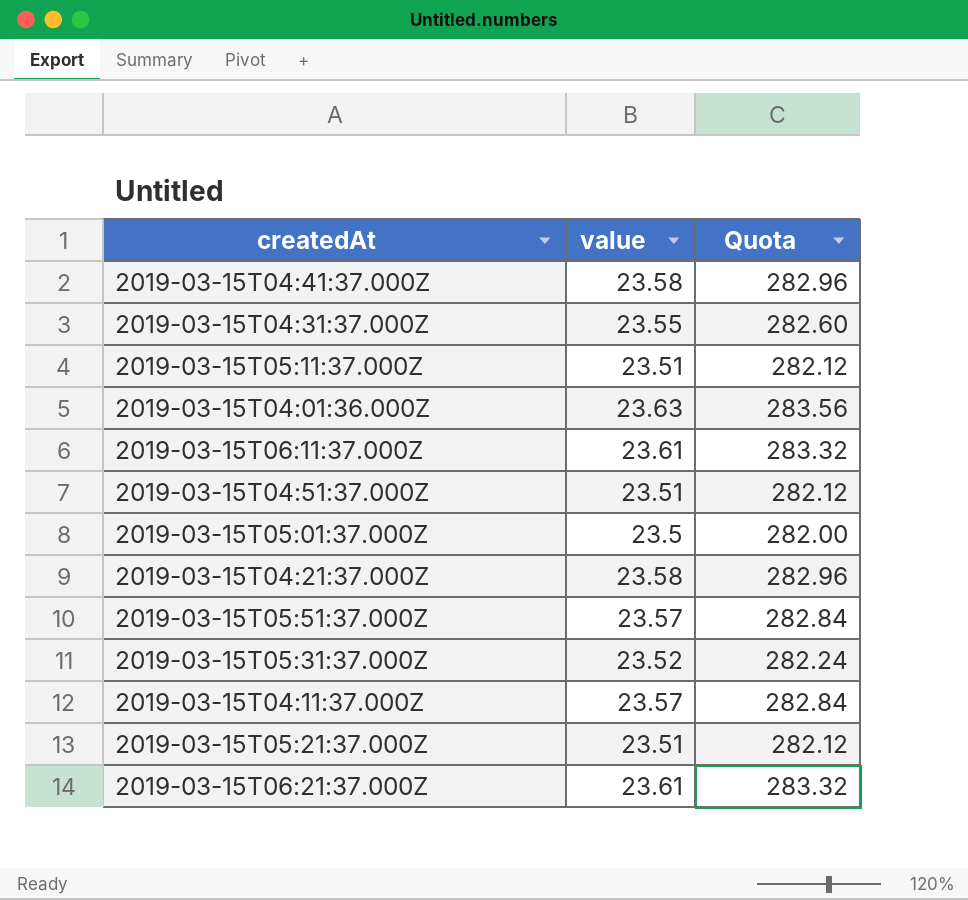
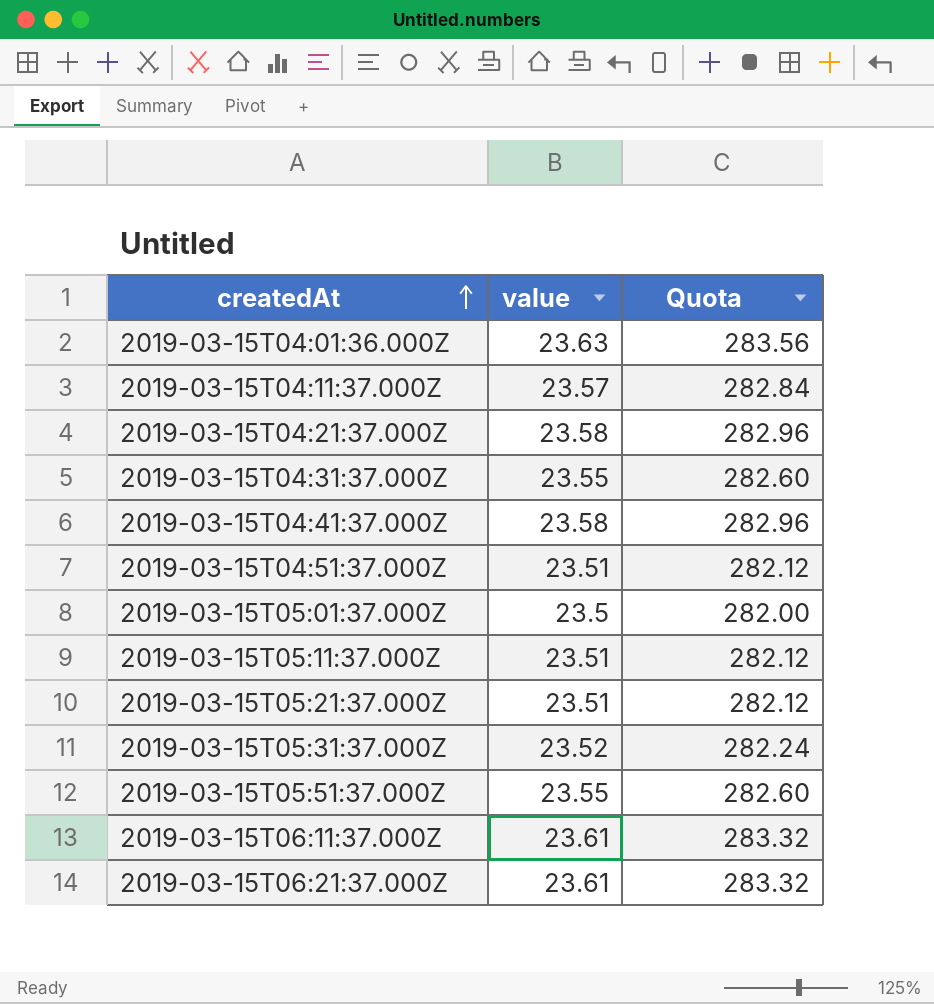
row order: none -> createdAt ascending
2019-03-15T05:51:37.000Z | value: 23.57 -> 23.55
2019-03-15T05:51:37.000Z | Quota: 282.84 -> 282.60

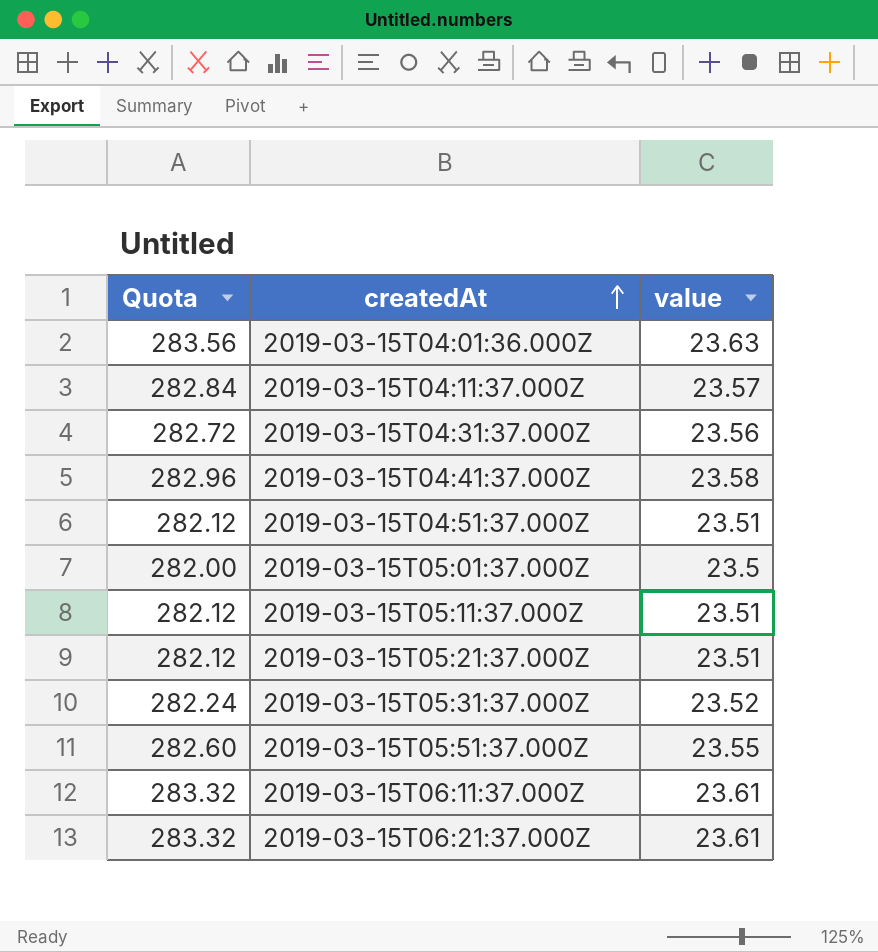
column Quota | position: 3 -> 1
row 2019-03-15T04:21:37.000Z: 23.58 | 282.96 -> none
2019-03-15T04:31:37.000Z | Quota: 282.60 -> 282.72
2019-03-15T04:31:37.000Z | value: 23.55 -> 23.56

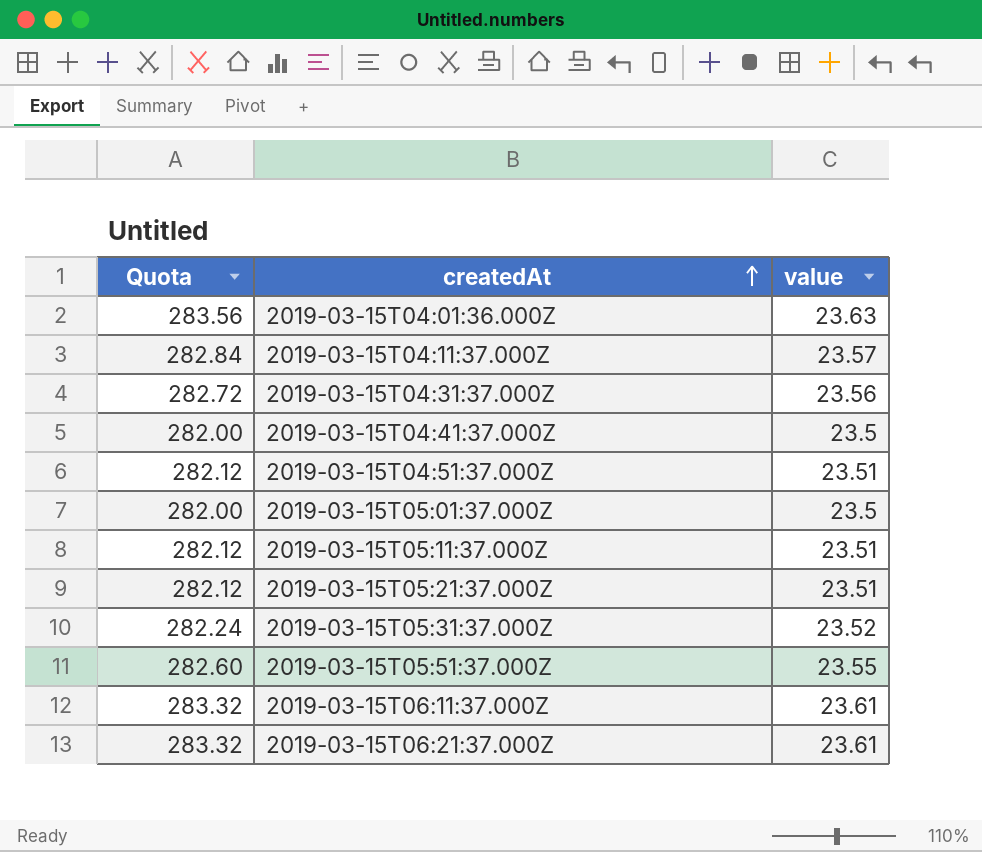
2019-03-15T04:41:37.000Z | Quota: 282.96 -> 282.00
2019-03-15T04:41:37.000Z | value: 23.58 -> 23.5

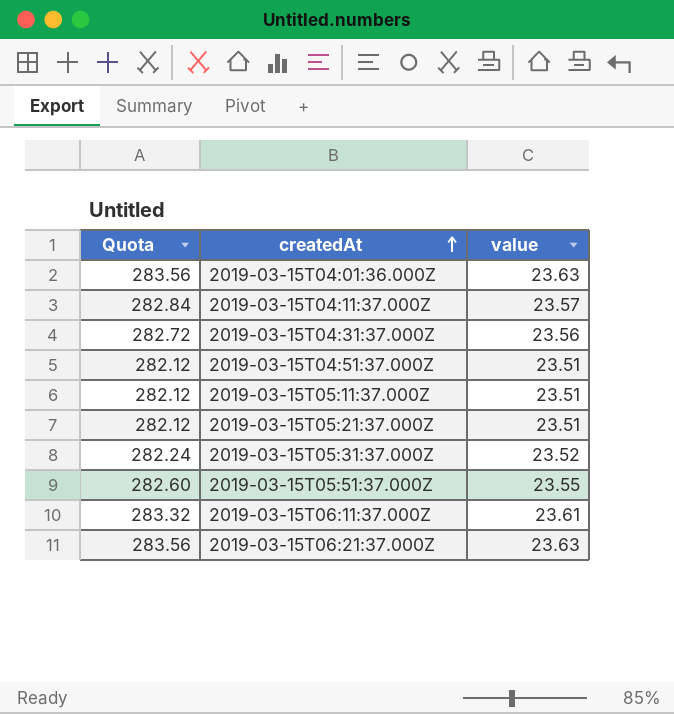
row 2019-03-15T04:41:37.000Z: 282.00 | 23.5 -> none
row 2019-03-15T05:01:37.000Z: 282.00 | 23.5 -> none
2019-03-15T06:21:37.000Z | Quota: 283.32 -> 283.56
2019-03-15T06:21:37.000Z | value: 23.61 -> 23.63

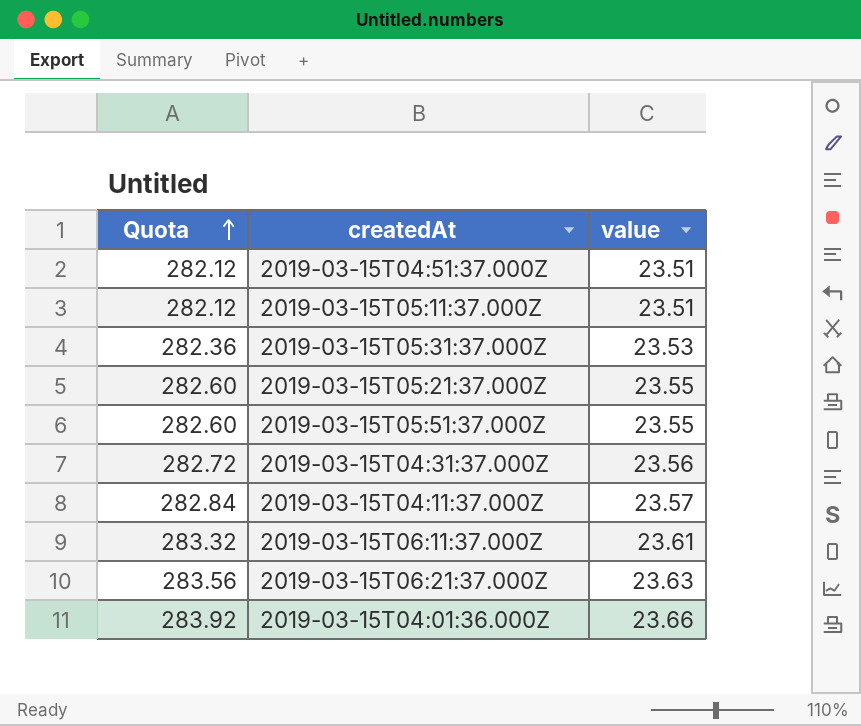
row order: createdAt ascending -> Quota ascending
2019-03-15T05:31:37.000Z | Quota: 282.24 -> 282.36
2019-03-15T05:31:37.000Z | value: 23.52 -> 23.53
2019-03-15T05:21:37.000Z | Quota: 282.12 -> 282.60
2019-03-15T05:21:37.000Z | value: 23.51 -> 23.55
2019-03-15T04:01:36.000Z | Quota: 283.56 -> 283.92
2019-03-15T04:01:36.000Z | value: 23.63 -> 23.66

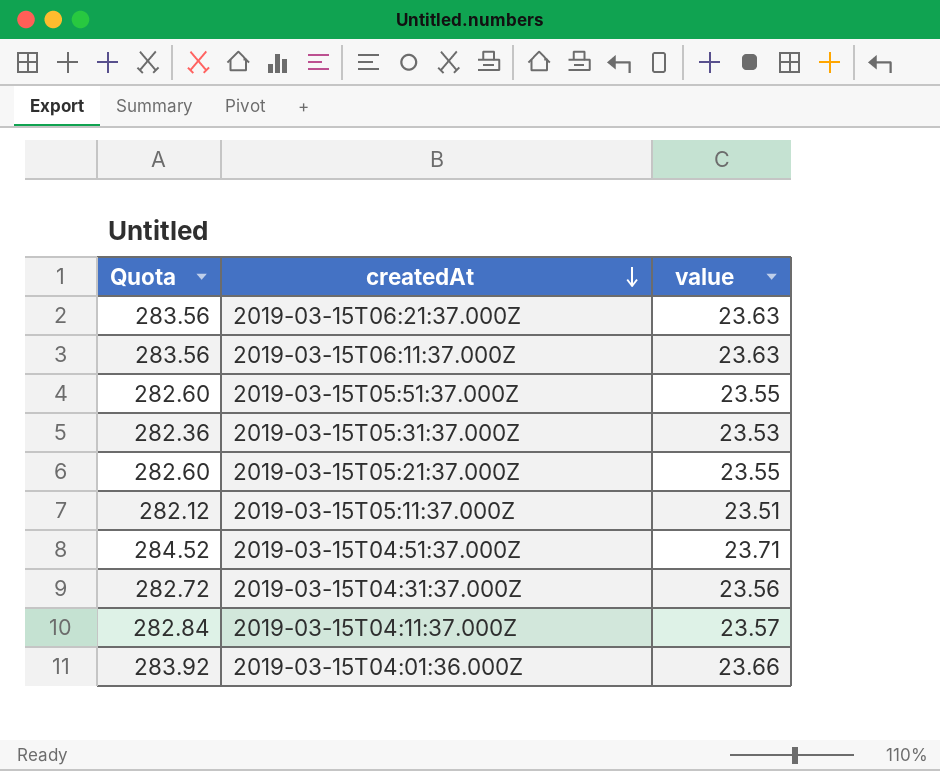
row order: Quota ascending -> createdAt descending
2019-03-15T06:11:37.000Z | Quota: 283.32 -> 283.56
2019-03-15T06:11:37.000Z | value: 23.61 -> 23.63
2019-03-15T04:51:37.000Z | Quota: 282.12 -> 284.52
2019-03-15T04:51:37.000Z | value: 23.51 -> 23.71

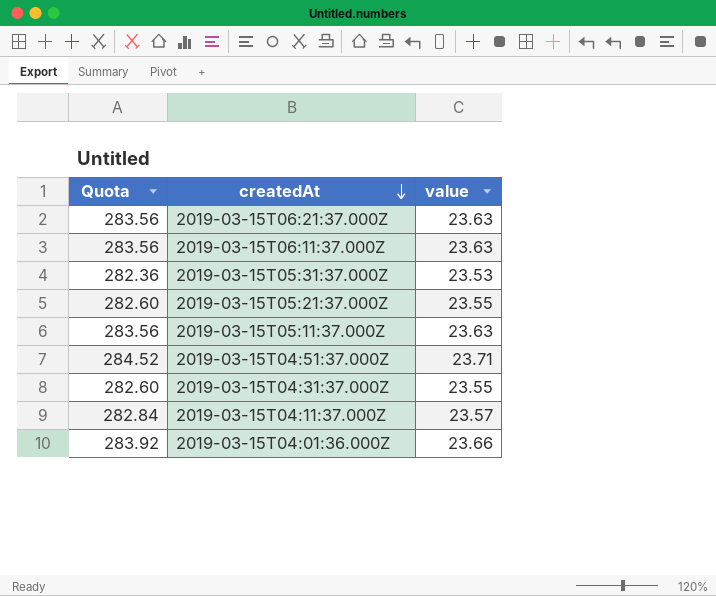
row 2019-03-15T05:51:37.000Z: 282.60 | 23.55 -> none
2019-03-15T05:11:37.000Z | Quota: 282.12 -> 283.56
2019-03-15T05:11:37.000Z | value: 23.51 -> 23.63
2019-03-15T04:31:37.000Z | Quota: 282.72 -> 282.60
2019-03-15T04:31:37.000Z | value: 23.56 -> 23.55

